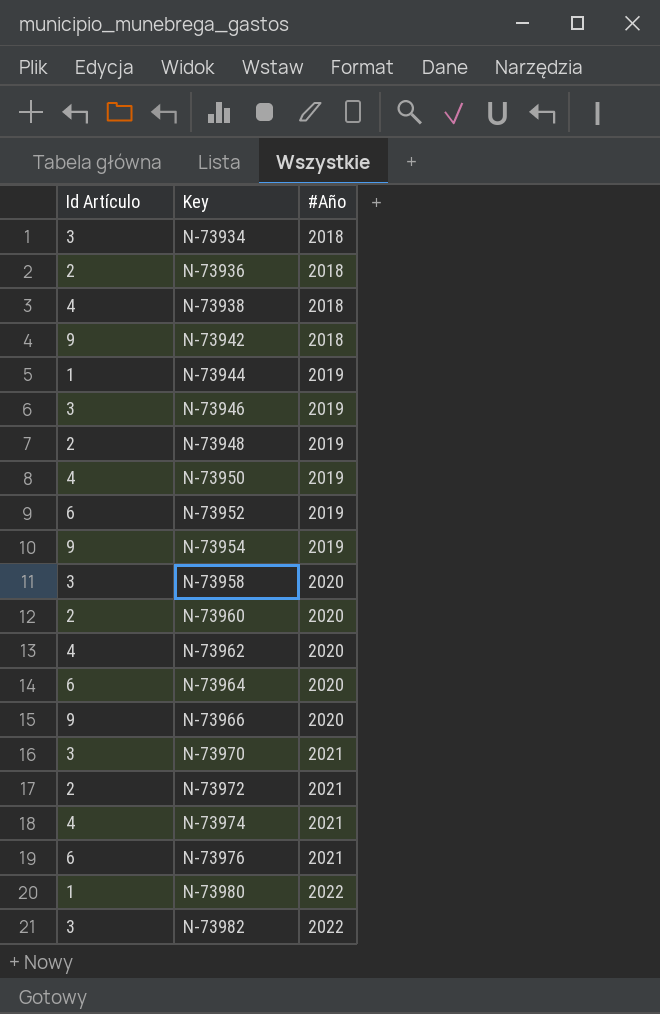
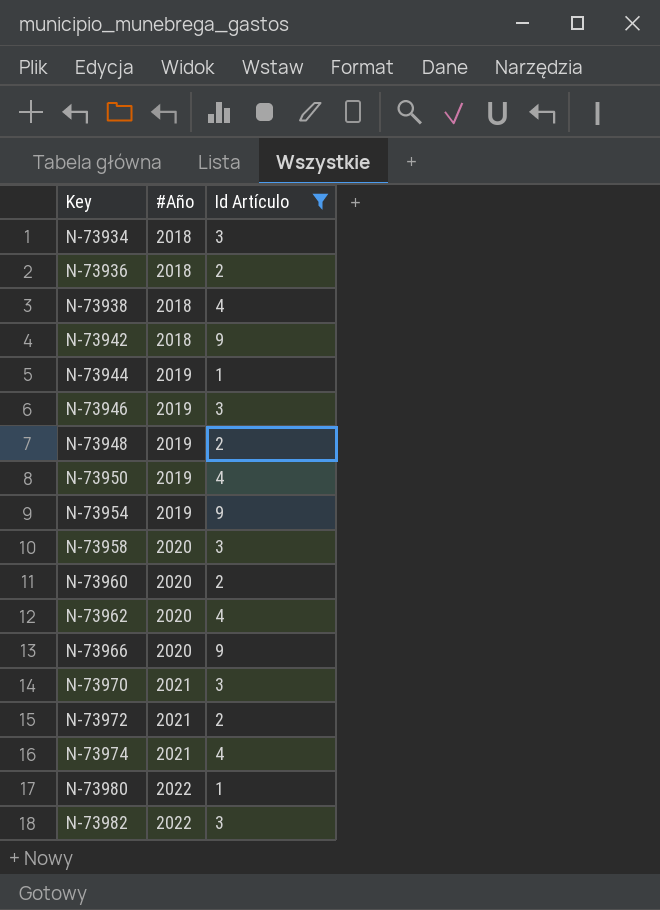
filter: none -> Id Artículo != 6
column Id Artículo | position: 1 -> 3

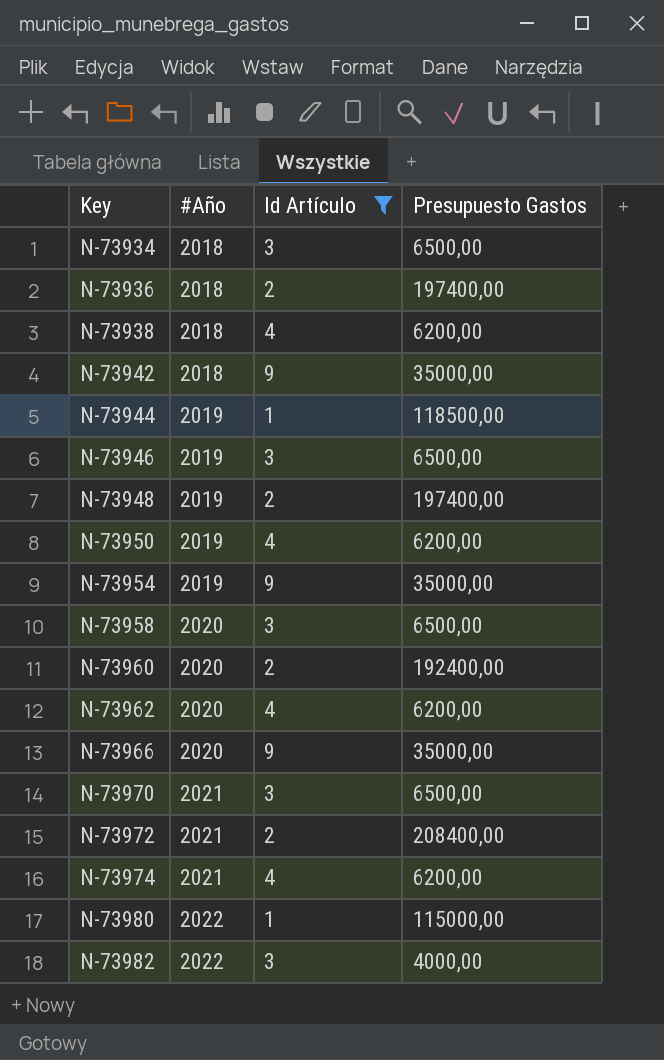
column Presupuesto Gastos | position: none -> 4

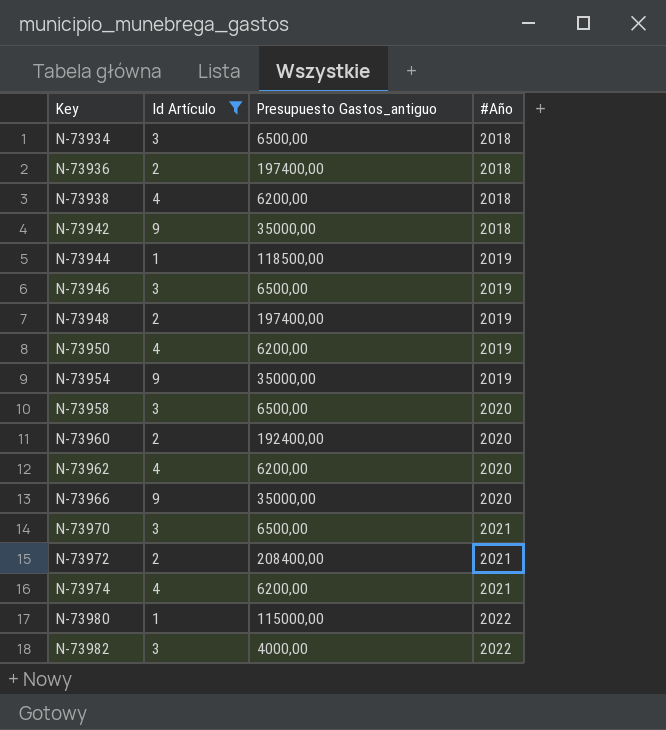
column name: Presupuesto Gastos -> Presupuesto Gastos_antiguo
column #Año | position: 2 -> 4

